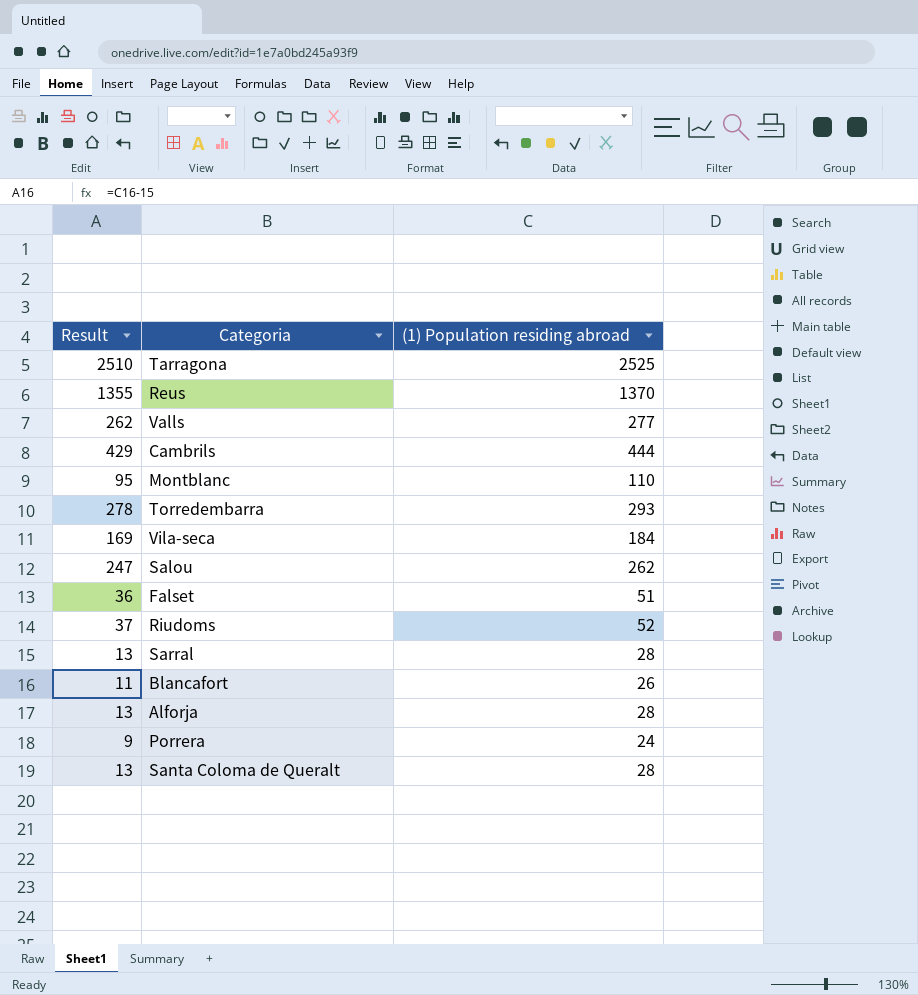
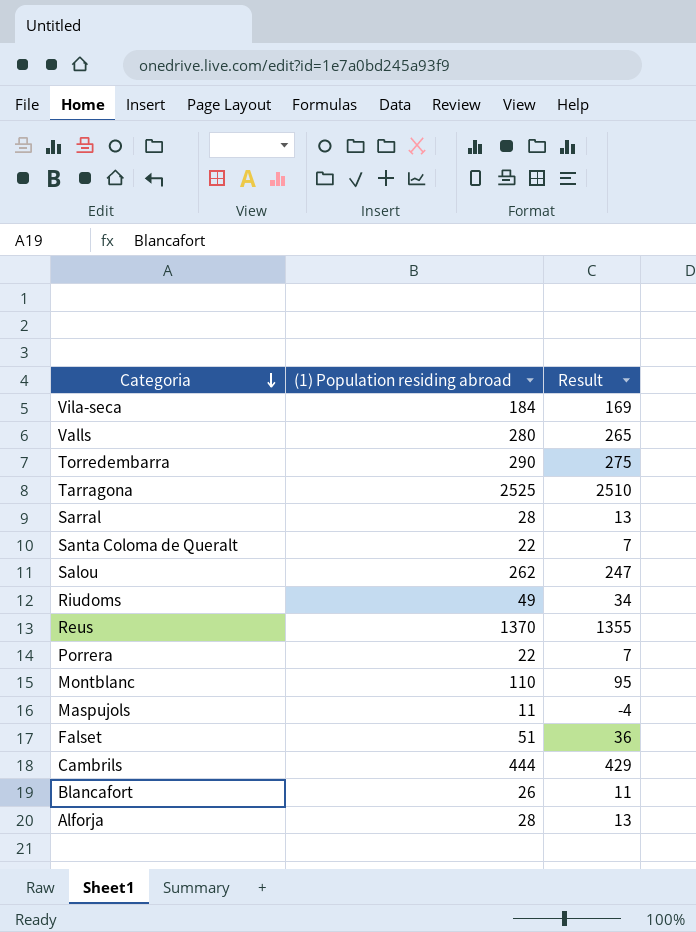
row order: none -> Categoria descending
column Result | position: 1 -> 3
Valls | (1) Population residing abroad: 277 -> 280
Valls | Result: 262 -> 265
Torredembarra | (1) Population residing abroad: 293 -> 290
Torredembarra | Result: 278 -> 275
Santa Coloma de Queralt | (1) Population residing abroad: 28 -> 22
Santa Coloma de Queralt | Result: 13 -> 7
Riudoms | (1) Population residing abroad: 52 -> 49
Riudoms | Result: 37 -> 34
Porrera | (1) Population residing abroad: 24 -> 22
Porrera | Result: 9 -> 7
row Maspujols: none -> 11 | -4

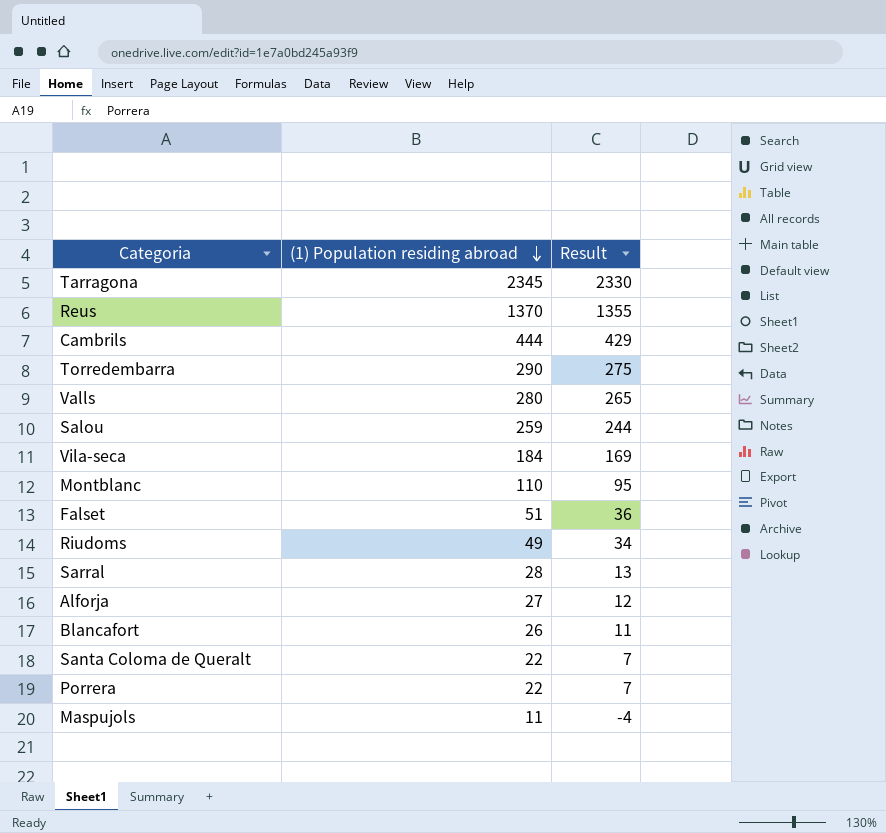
row order: Categoria descending -> (1) Population residing abroad descending
Tarragona | (1) Population residing abroad: 2525 -> 2345
Tarragona | Result: 2510 -> 2330
Salou | (1) Population residing abroad: 262 -> 259
Salou | Result: 247 -> 244
Alforja | (1) Population residing abroad: 28 -> 27
Alforja | Result: 13 -> 12

